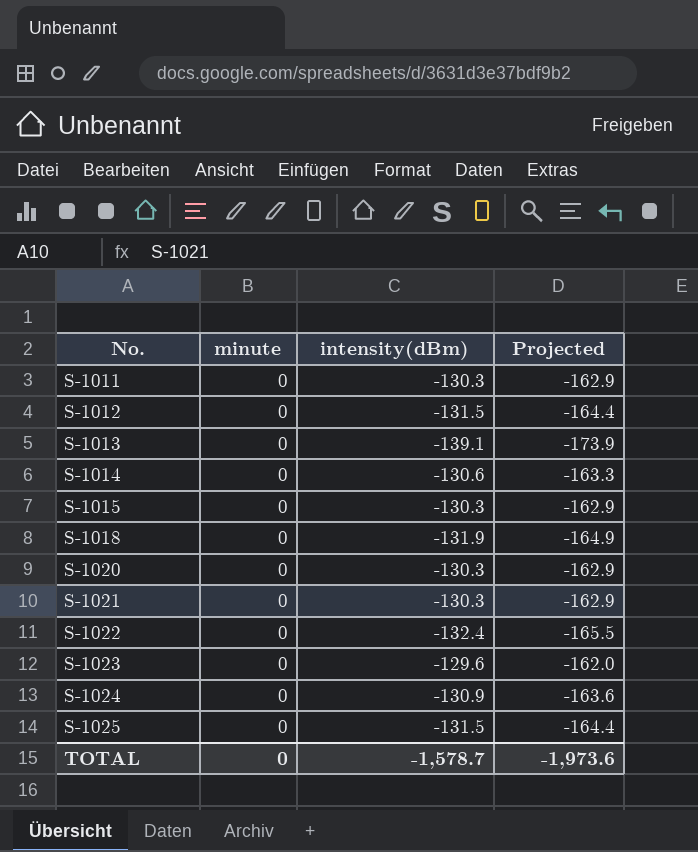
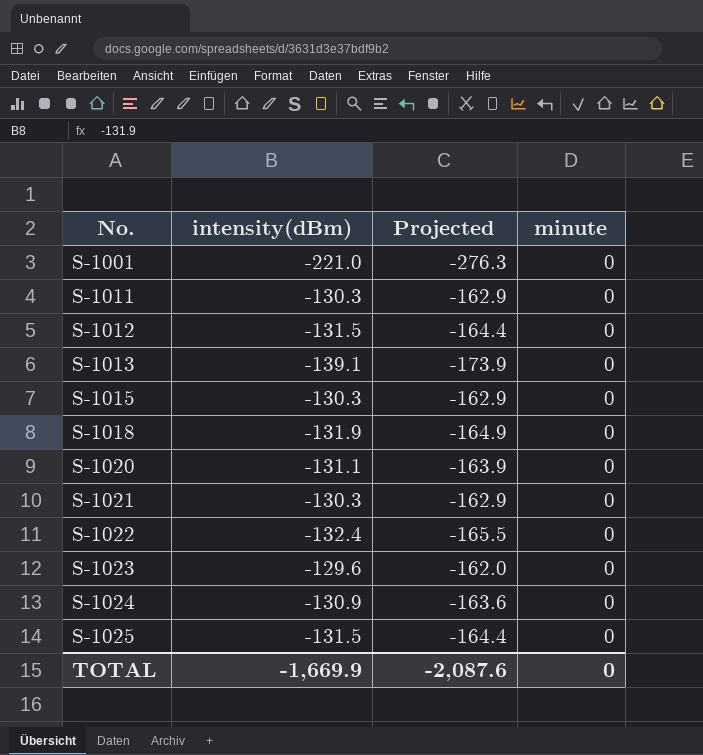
column minute | position: 2 -> 4
row S-1014: 0 | -130.6 | -163.3 -> none
row S-1001: none -> -221.0 | -276.3 | 0
S-1020 | intensity(dBm): -130.3 -> -131.1
S-1020 | Projected: -162.9 -> -163.9
TOTAL | intensity(dBm): -1,578.7 -> -1,669.9
TOTAL | Projected: -1,973.6 -> -2,087.6

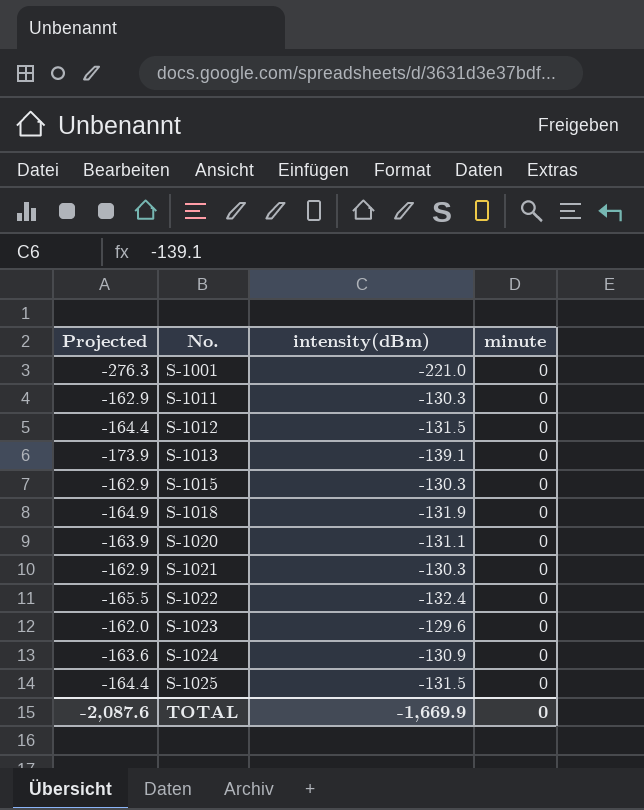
column Projected | position: 3 -> 1

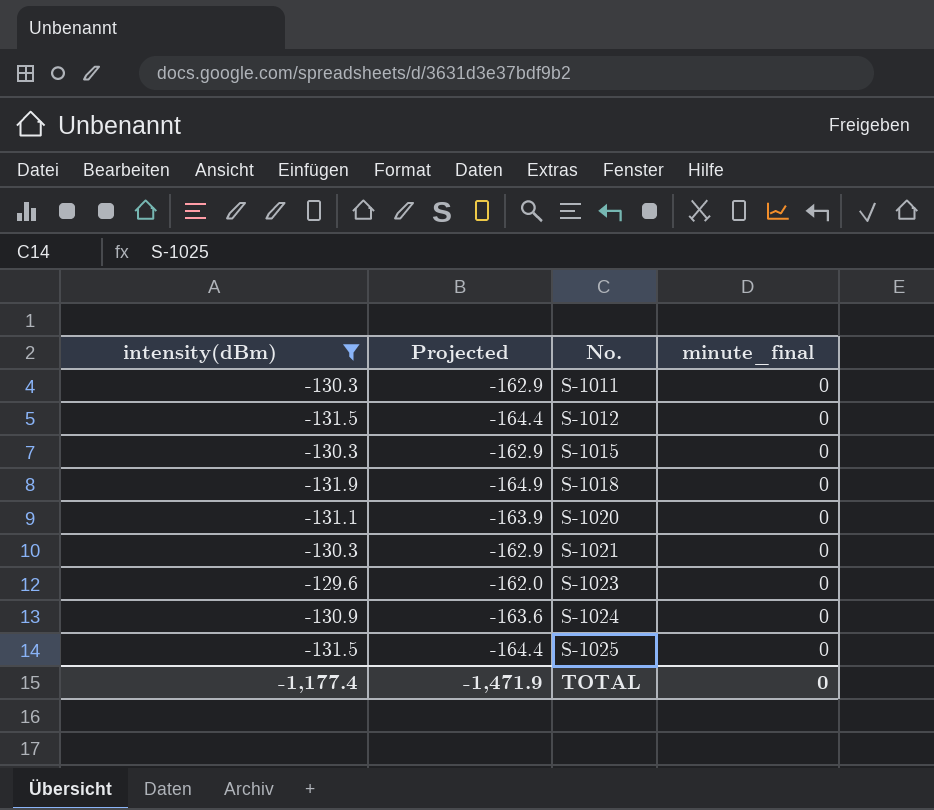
filter: none -> intensity(dBm) >= -131.9
column intensity(dBm) | position: 3 -> 1
column name: minute -> minute_final
TOTAL | intensity(dBm): -1,669.9 -> -1,177.4
TOTAL | Projected: -2,087.6 -> -1,471.9

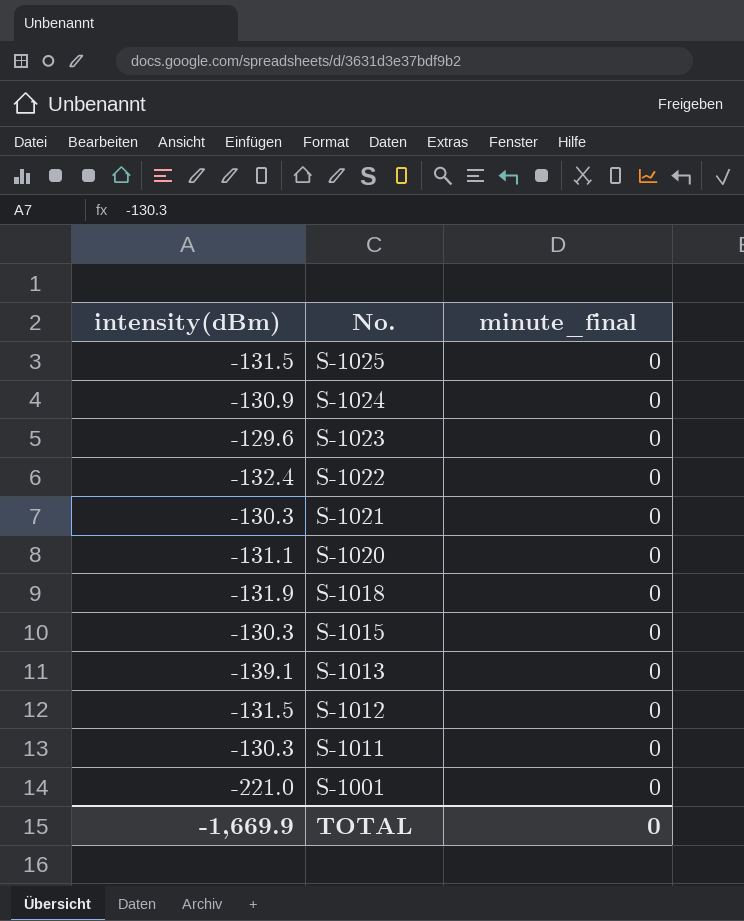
filter: intensity(dBm) >= -131.9 -> none
row order: No. ascending -> No. descending
column Projected | formula: [intensity(dBm)] * 1.25 -> none
TOTAL | intensity(dBm): -1,177.4 -> -1,669.9

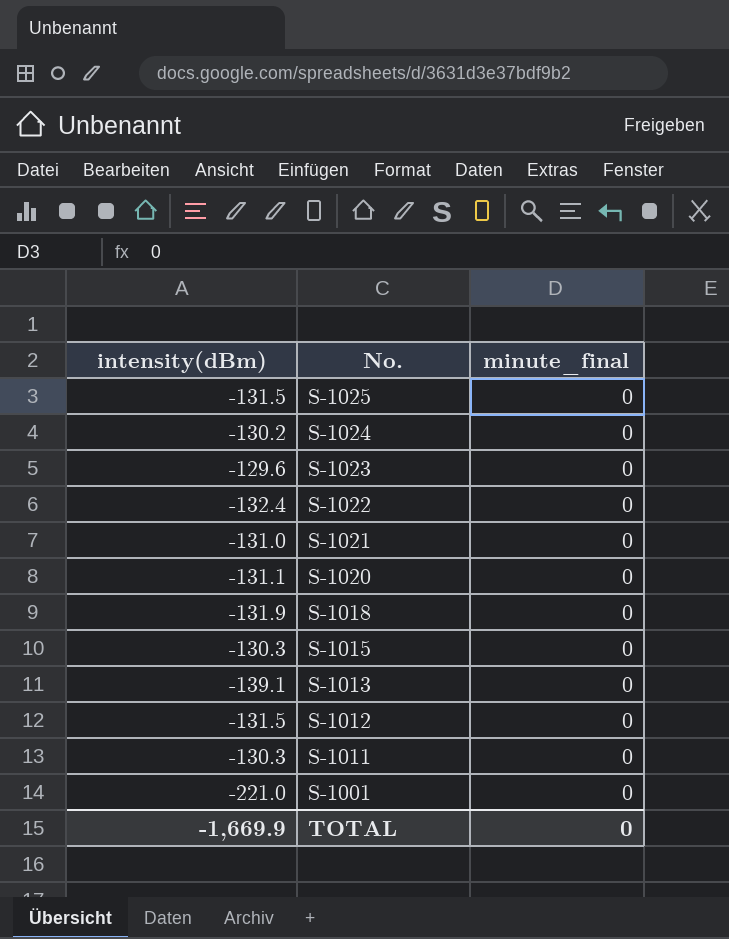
S-1024 | intensity(dBm): -130.9 -> -130.2
S-1021 | intensity(dBm): -130.3 -> -131.0

